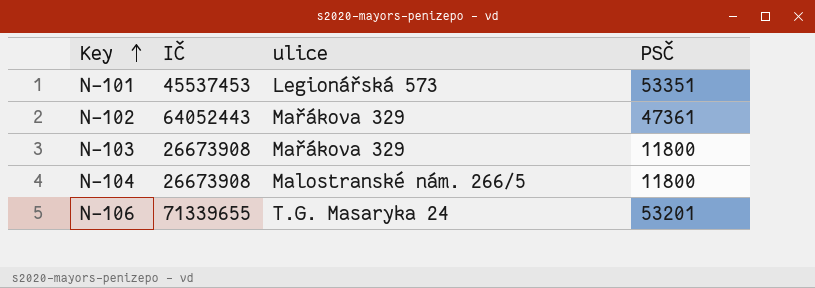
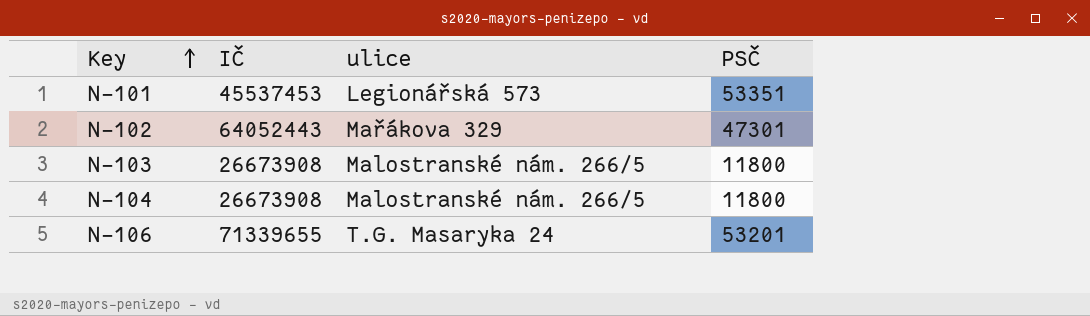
N-102 | PSČ: 47361 -> 47301
N-103 | ulice: Mařákova 329 -> Malostranské nám. 266/5

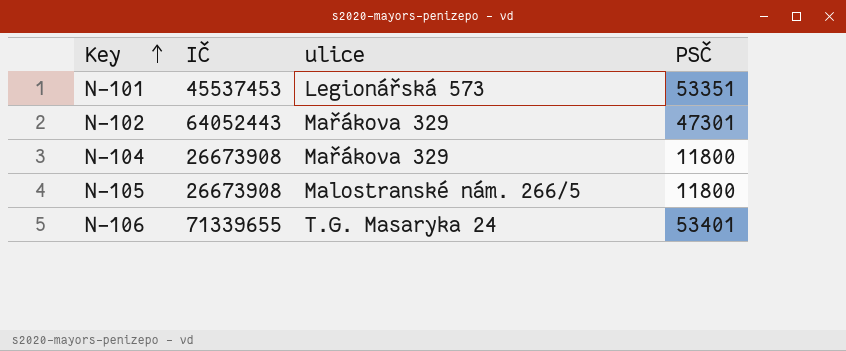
row N-103: 26673908 | Malostranské nám. 266/5 | 11800 -> none
N-104 | ulice: Malostranské nám. 266/5 -> Mařákova 329
row N-105: none -> 26673908 | Malostranské nám. 266/5 | 11800
N-106 | PSČ: 53201 -> 53401

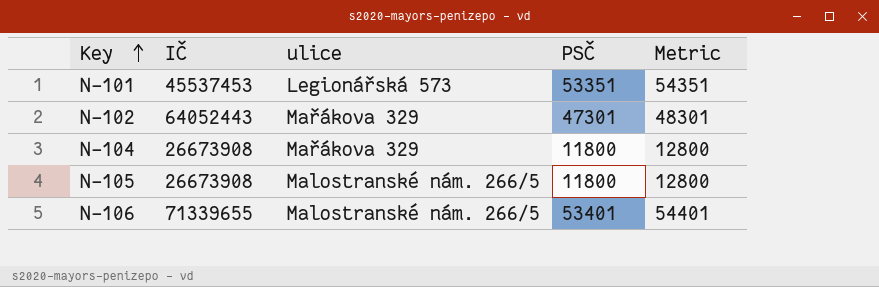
column Metric | formula: none -> [PSČ] + 1000
N-106 | ulice: T.G. Masaryka 24 -> Malostranské nám. 266/5

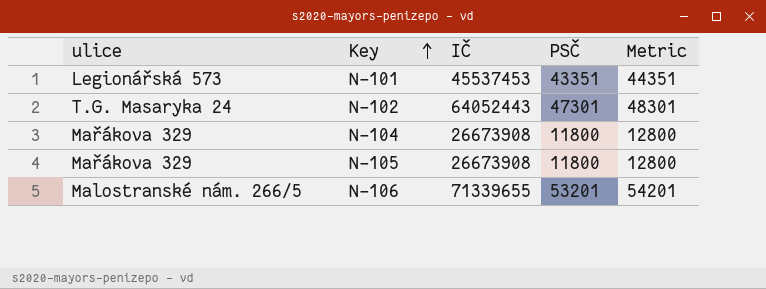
column ulice | position: 3 -> 1
N-101 | PSČ: 53351 -> 43351
N-101 | Metric: 54351 -> 44351
N-102 | ulice: Mařákova 329 -> T.G. Masaryka 24
N-105 | ulice: Malostranské nám. 266/5 -> Mařákova 329
N-106 | PSČ: 53401 -> 53201
N-106 | Metric: 54401 -> 54201

